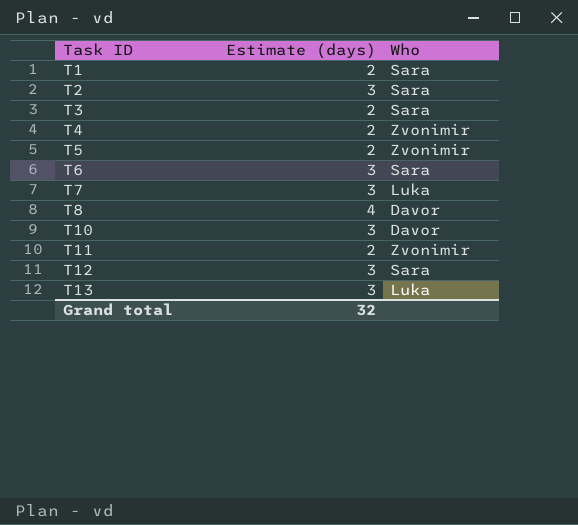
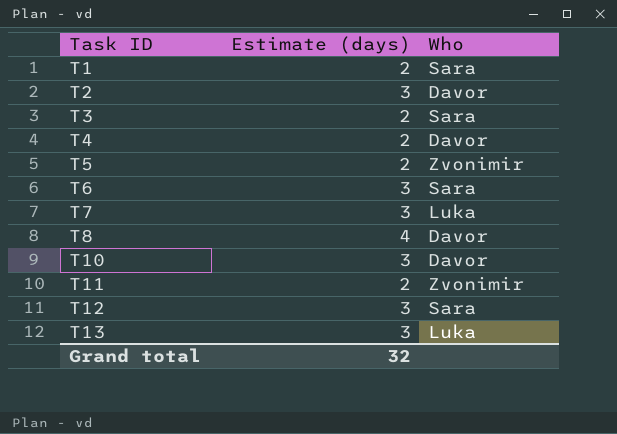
T2 | Who: Sara -> Davor
T4 | Who: Zvonimir -> Davor

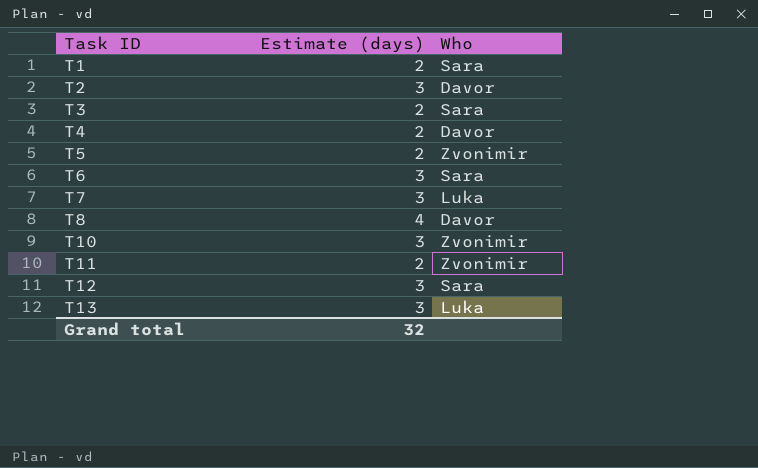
T10 | Who: Davor -> Zvonimir

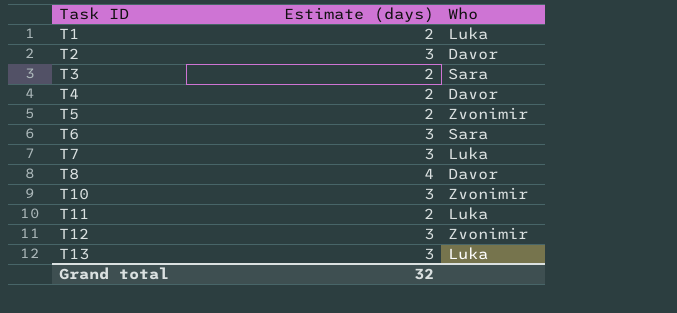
T1 | Who: Sara -> Luka
T11 | Who: Zvonimir -> Luka
T12 | Who: Sara -> Zvonimir

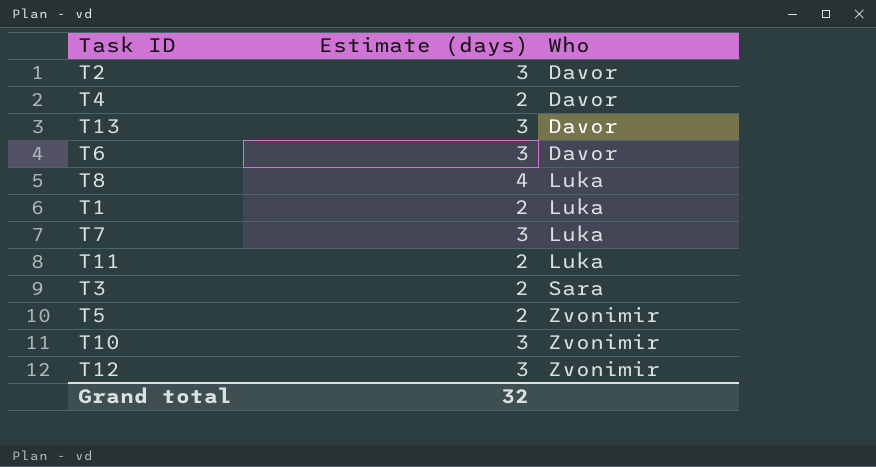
row order: Task ID ascending -> Who ascending
T13 | Who: Luka -> Davor
T6 | Who: Sara -> Davor
T8 | Who: Davor -> Luka

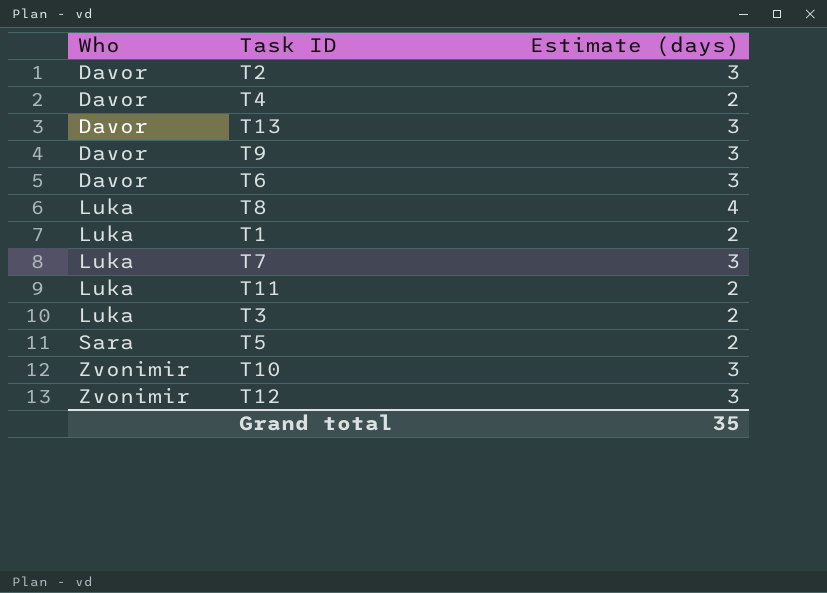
column Who | position: 3 -> 1
row T9: none -> Davor | 3
T3 | Who: Sara -> Luka
T5 | Who: Zvonimir -> Sara
Grand total | Estimate (days): 32 -> 35

